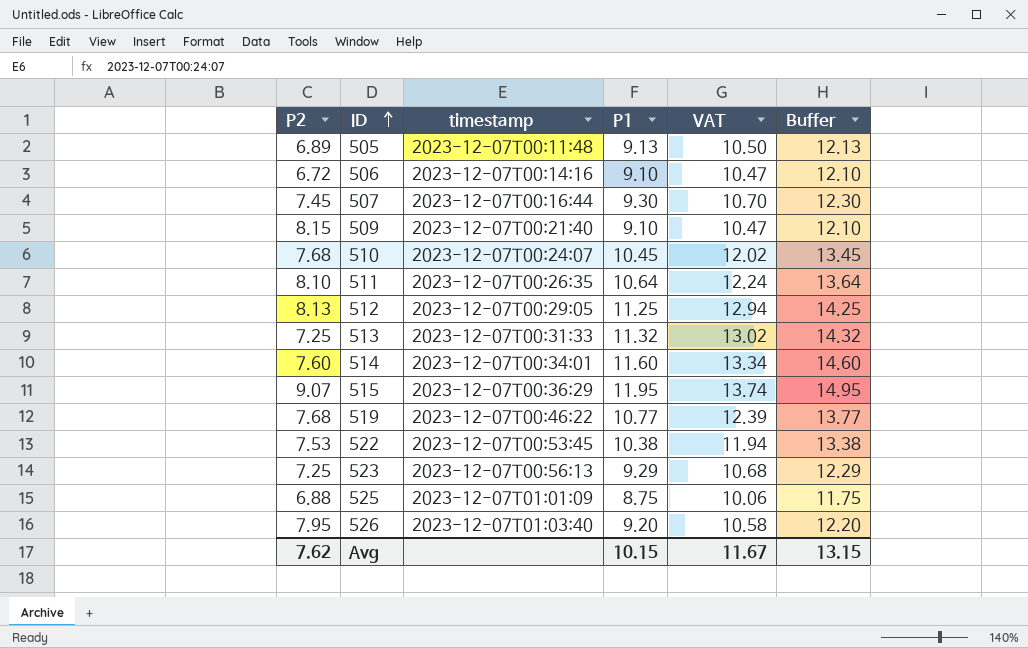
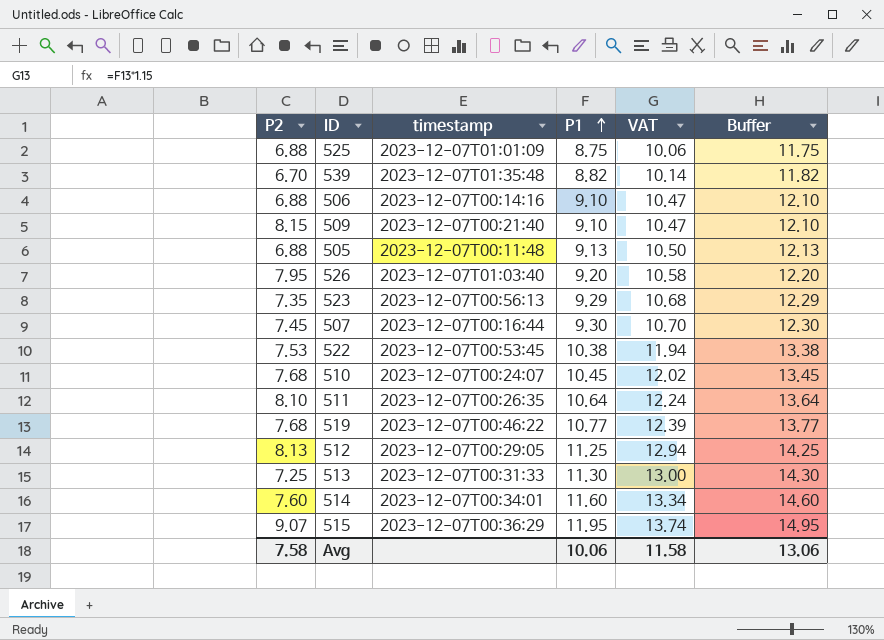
row order: ID ascending -> P1 ascending
row 539: none -> 6.70 | 2023-12-07T01:35:48 | 8.82 | 10.14 | 11.82
506 | P2: 6.72 -> 6.88
505 | P2: 6.89 -> 6.88
523 | P2: 7.25 -> 7.35
513 | P1: 11.32 -> 11.30
513 | VAT: 13.02 -> 13.00
513 | Buffer: 14.32 -> 14.30
Avg | P2: 7.62 -> 7.58
Avg | P1: 10.15 -> 10.06
Avg | VAT: 11.67 -> 11.58
Avg | Buffer: 13.15 -> 13.06

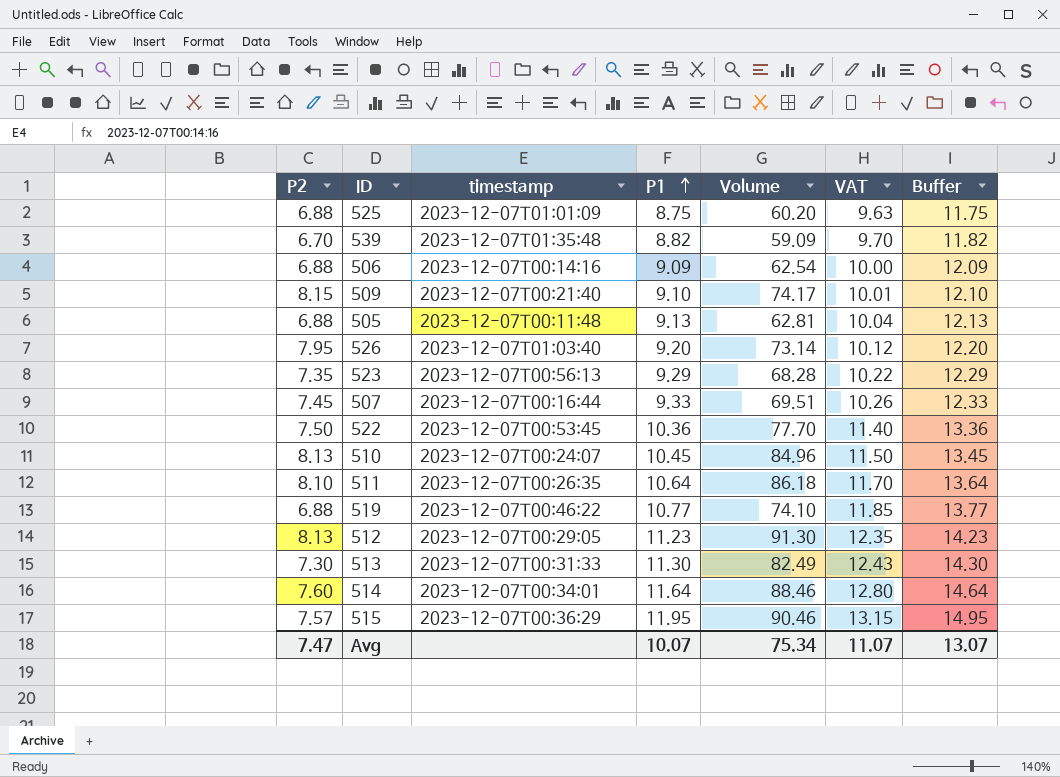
column Volume | formula: none -> [P2] * [P1]
column VAT | formula: [P1] * 1.15 -> [P1] * 1.1
506 | P1: 9.10 -> 9.09
506 | Buffer: 12.10 -> 12.09
507 | P1: 9.30 -> 9.33
507 | Buffer: 12.30 -> 12.33
522 | P2: 7.53 -> 7.50
522 | P1: 10.38 -> 10.36
522 | Buffer: 13.38 -> 13.36
510 | P2: 7.68 -> 8.13
519 | P2: 7.68 -> 6.88
512 | P1: 11.25 -> 11.23
512 | Buffer: 14.25 -> 14.23
513 | P2: 7.25 -> 7.30
514 | P1: 11.60 -> 11.64
514 | Buffer: 14.60 -> 14.64
515 | P2: 9.07 -> 7.57
Avg | P2: 7.58 -> 7.47
Avg | P1: 10.06 -> 10.07
Avg | VAT: 11.58 -> 11.07
Avg | Buffer: 13.06 -> 13.07

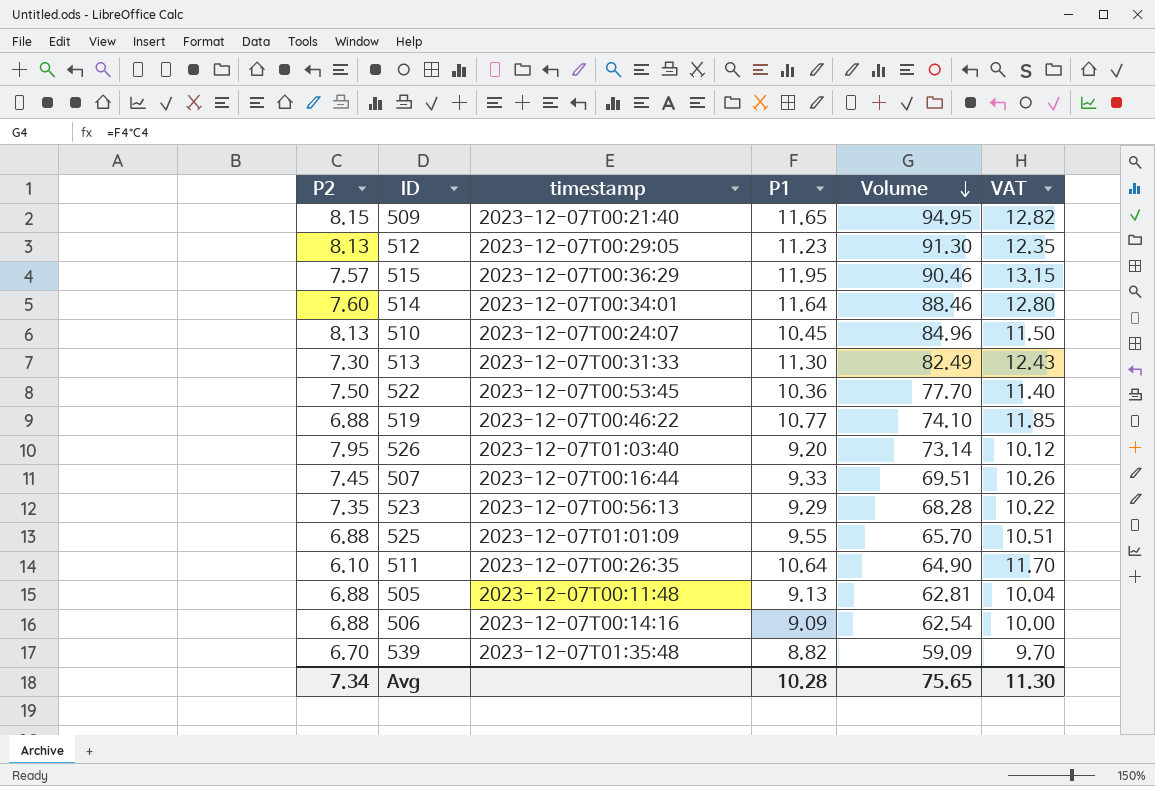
row order: P1 ascending -> Volume descending
column Buffer | formula: [P1] + 3 -> none
509 | P1: 9.10 -> 11.65
509 | Volume: 74.17 -> 94.95
509 | VAT: 10.01 -> 12.82
525 | P1: 8.75 -> 9.55
525 | Volume: 60.20 -> 65.70
525 | VAT: 9.63 -> 10.51
511 | P2: 8.10 -> 6.10
511 | Volume: 86.18 -> 64.90
Avg | P2: 7.47 -> 7.34
Avg | P1: 10.07 -> 10.28
Avg | Volume: 75.34 -> 75.65
Avg | VAT: 11.07 -> 11.30

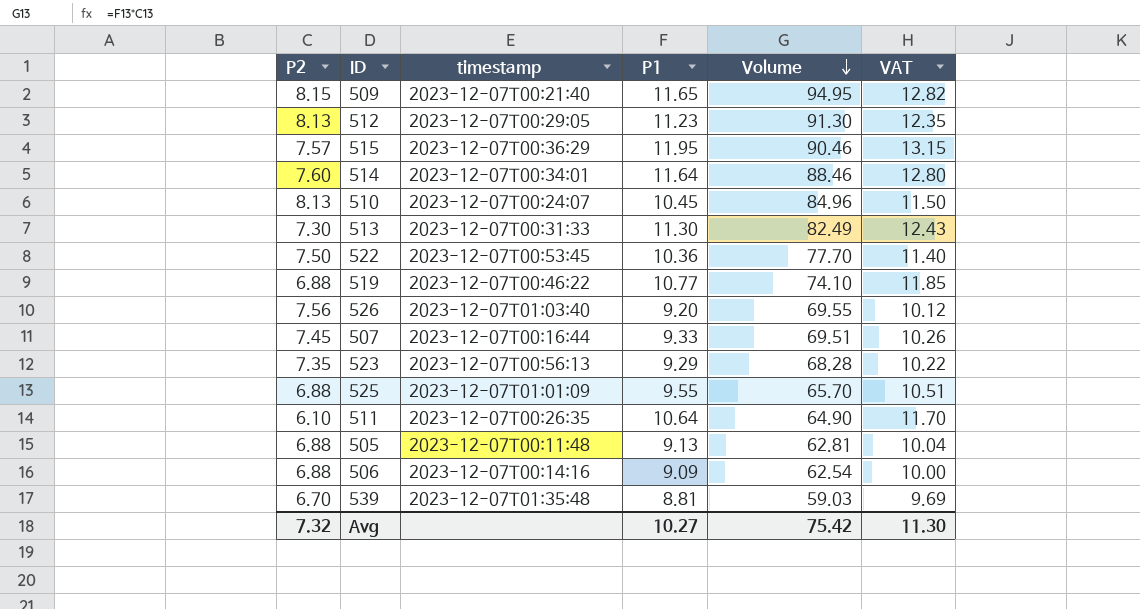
526 | P2: 7.95 -> 7.56
526 | Volume: 73.14 -> 69.55
539 | P1: 8.82 -> 8.81
539 | Volume: 59.09 -> 59.03
539 | VAT: 9.70 -> 9.69
Avg | P2: 7.34 -> 7.32
Avg | P1: 10.28 -> 10.27
Avg | Volume: 75.65 -> 75.42

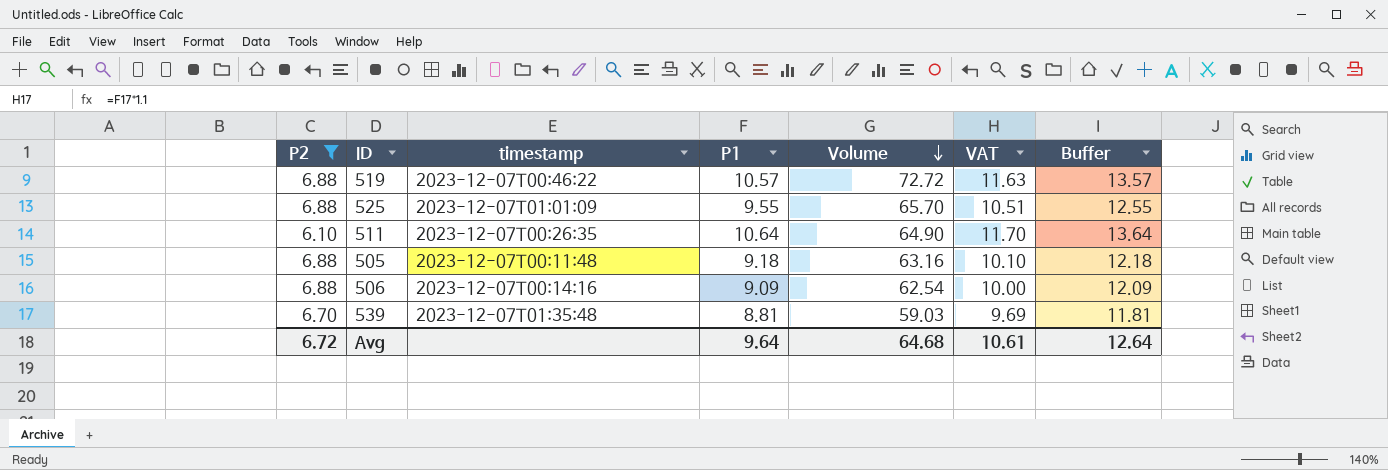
filter: none -> P2 <= 6.88
column Buffer | formula: none -> [P1] + 3
519 | P1: 10.77 -> 10.57
519 | Volume: 74.10 -> 72.72
519 | VAT: 11.85 -> 11.63
505 | P1: 9.13 -> 9.18
505 | Volume: 62.81 -> 63.16
505 | VAT: 10.04 -> 10.10
Avg | P2: 7.32 -> 6.72
Avg | P1: 10.27 -> 9.64
Avg | Volume: 75.42 -> 64.68
Avg | VAT: 11.30 -> 10.61

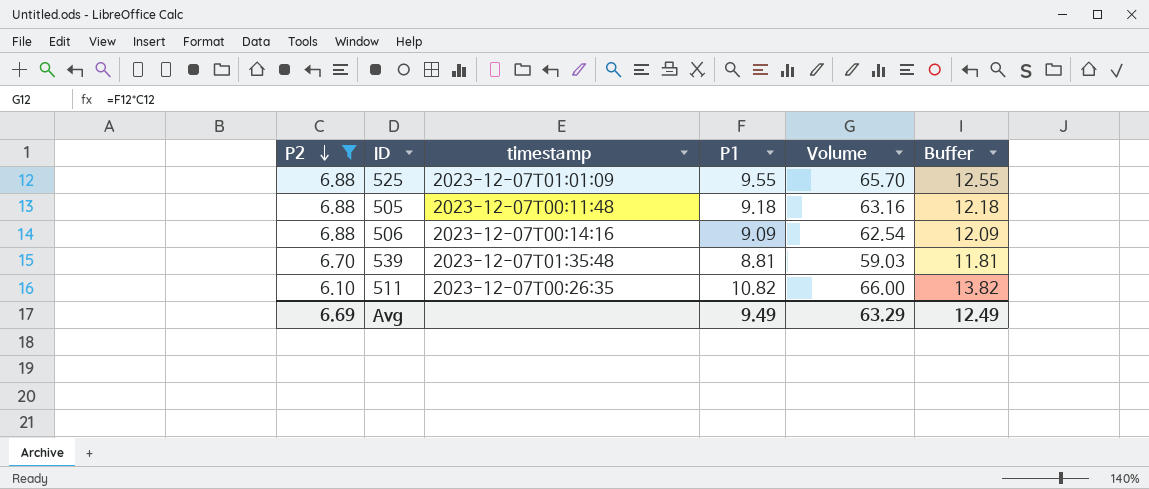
row order: Volume descending -> P2 descending
column VAT | formula: [P1] * 1.1 -> none
row 519: 6.88 | 2023-12-07T00:46:22 | 10.57 | 72.72 | 11.63 | 13.57 -> none
511 | P1: 10.64 -> 10.82
511 | Volume: 64.90 -> 66.00
511 | Buffer: 13.64 -> 13.82
Avg | P2: 6.72 -> 6.69
Avg | P1: 9.64 -> 9.49
Avg | Volume: 64.68 -> 63.29
Avg | Buffer: 12.64 -> 12.49

